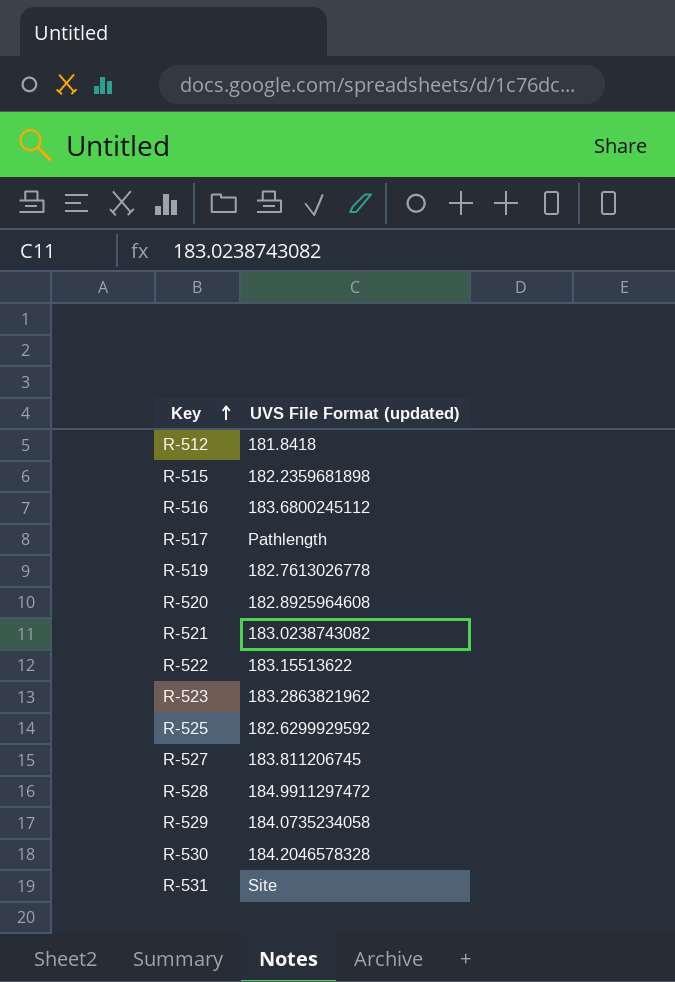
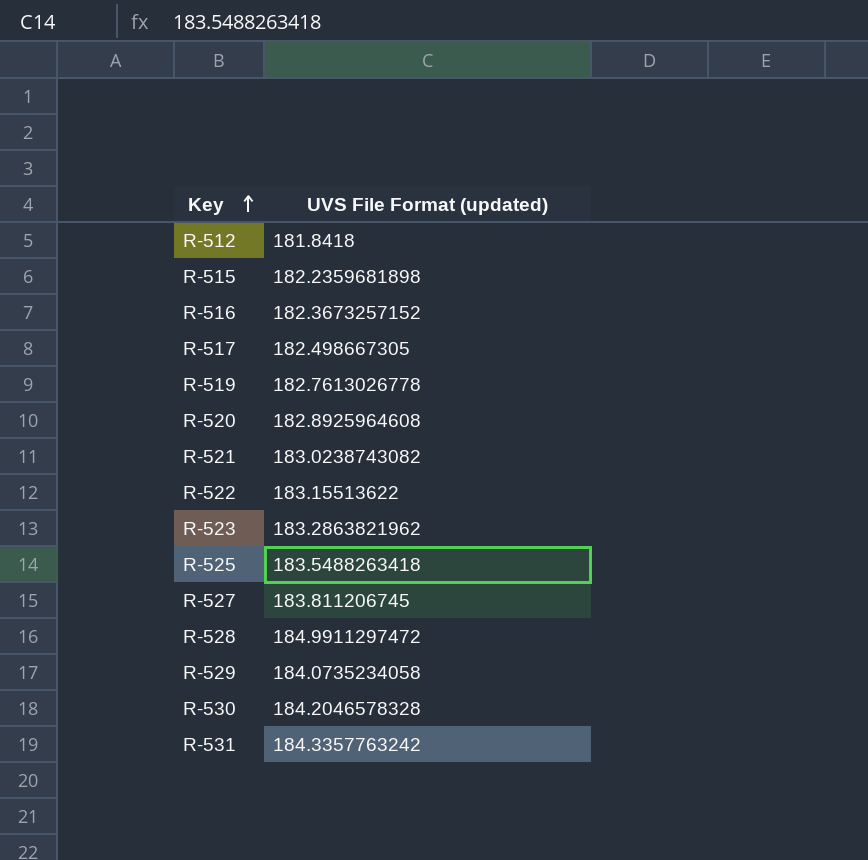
R-516 | UVS File Format (updated): 183.6800245112 -> 182.3673257152
R-517 | UVS File Format (updated): Pathlength -> 182.498667305
R-525 | UVS File Format (updated): 182.6299929592 -> 183.5488263418
R-531 | UVS File Format (updated): Site -> 184.3357763242

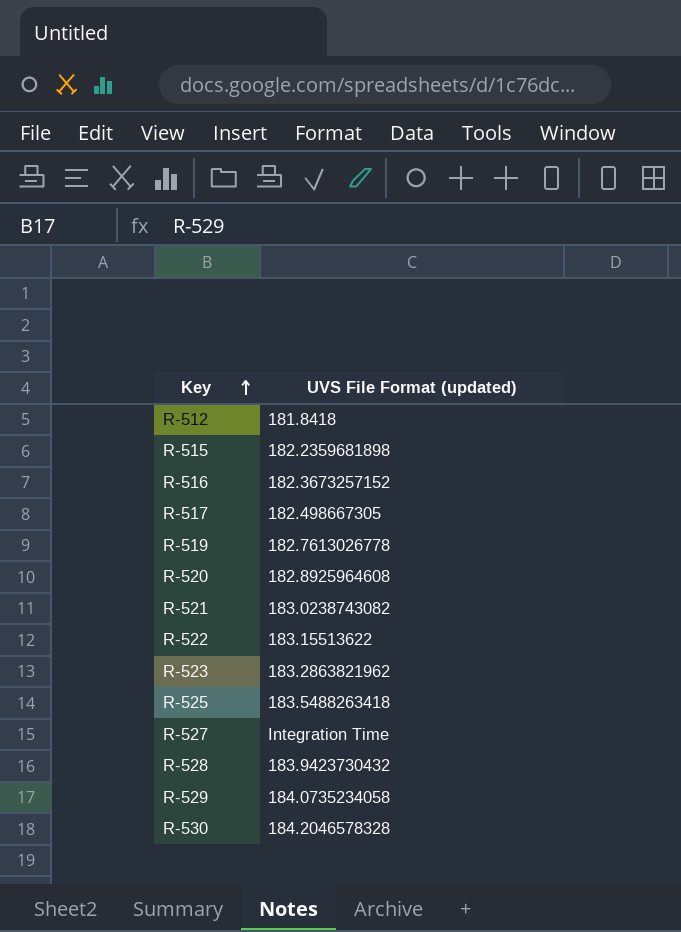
row R-531: 184.3357763242 -> none
R-527 | UVS File Format (updated): 183.811206745 -> Integration Time
R-528 | UVS File Format (updated): 184.9911297472 -> 183.9423730432

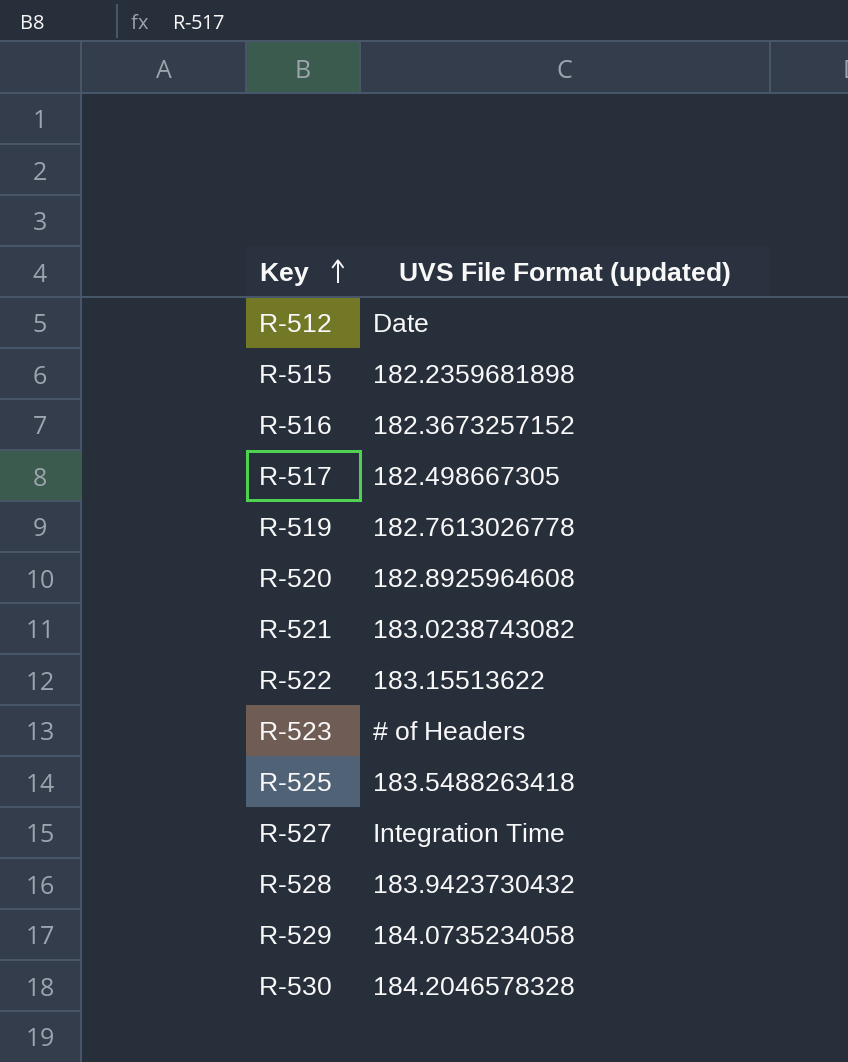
R-512 | UVS File Format (updated): 181.8418 -> Date
R-523 | UVS File Format (updated): 183.2863821962 -> # of Headers

